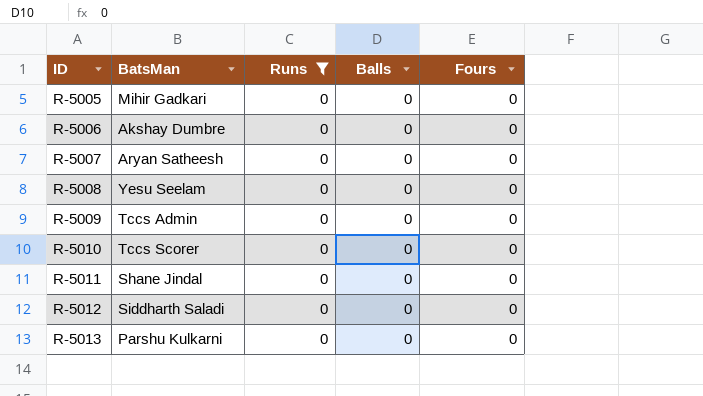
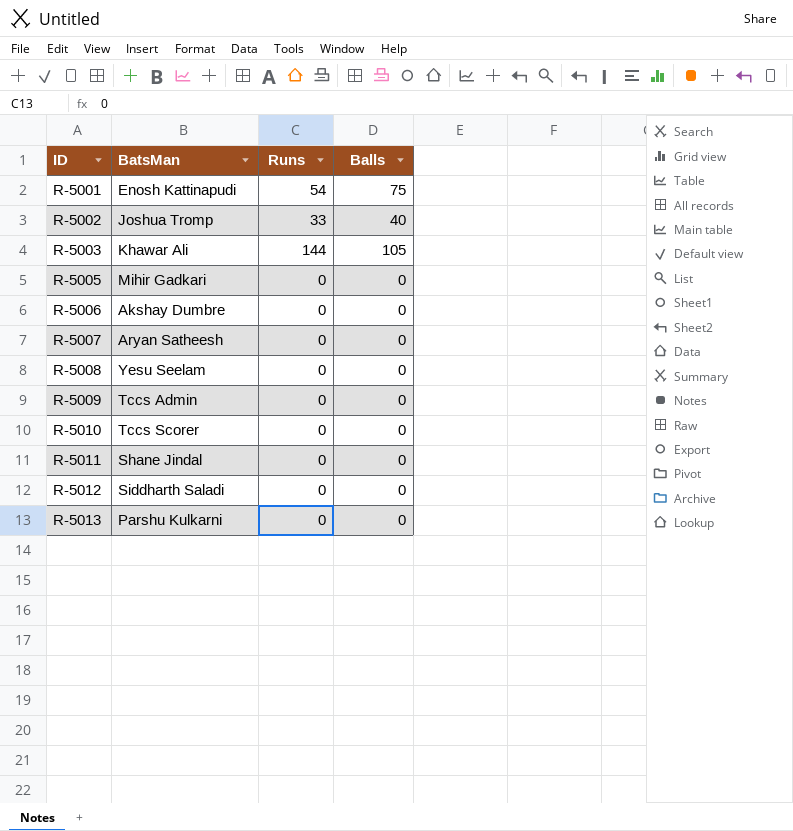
filter: Runs = 0 -> none
column Fours | position: 5 -> none

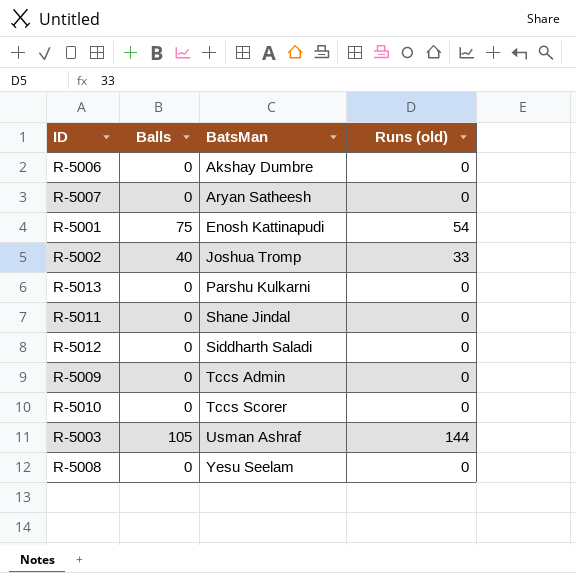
row order: ID ascending -> BatsMan ascending
column Balls | position: 4 -> 2
column name: Runs -> Runs (old)
row R-5005: Mihir Gadkari | 0 | 0 -> none
R-5003 | BatsMan: Khawar Ali -> Usman Ashraf

